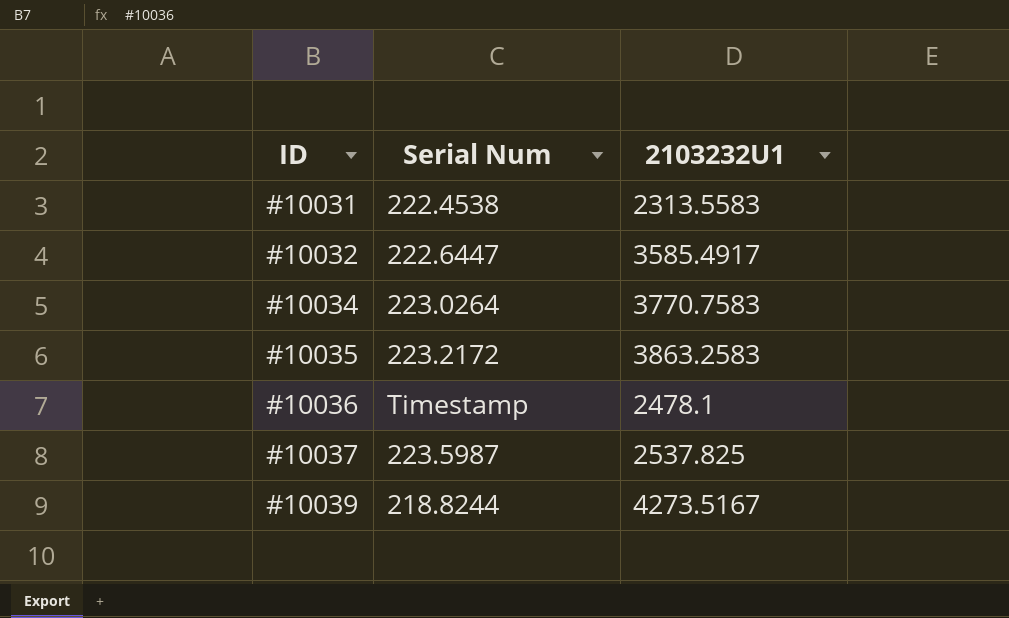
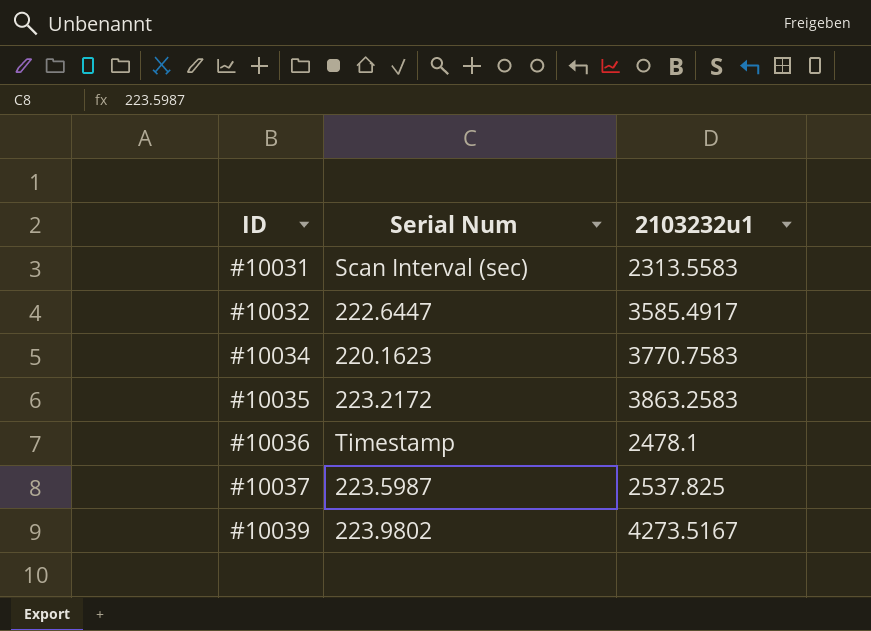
column name: 2103232U1 -> 2103232u1
#10031 | Serial Num: 222.4538 -> Scan Interval (sec)
#10034 | Serial Num: 223.0264 -> 220.1623
#10039 | Serial Num: 218.8244 -> 223.9802

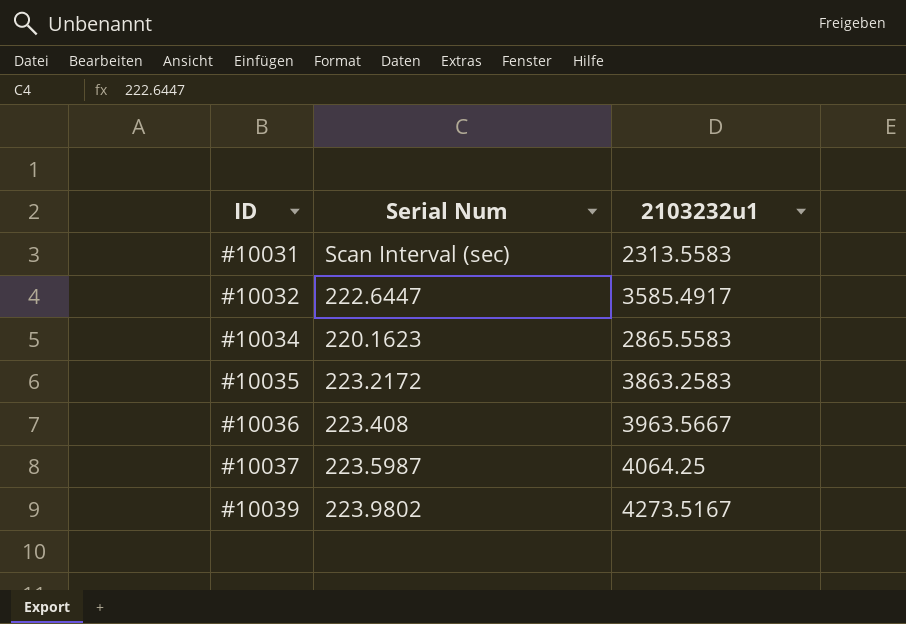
#10034 | 2103232u1: 3770.7583 -> 2865.5583
#10036 | Serial Num: Timestamp -> 223.408
#10036 | 2103232u1: 2478.1 -> 3963.5667
#10037 | 2103232u1: 2537.825 -> 4064.25

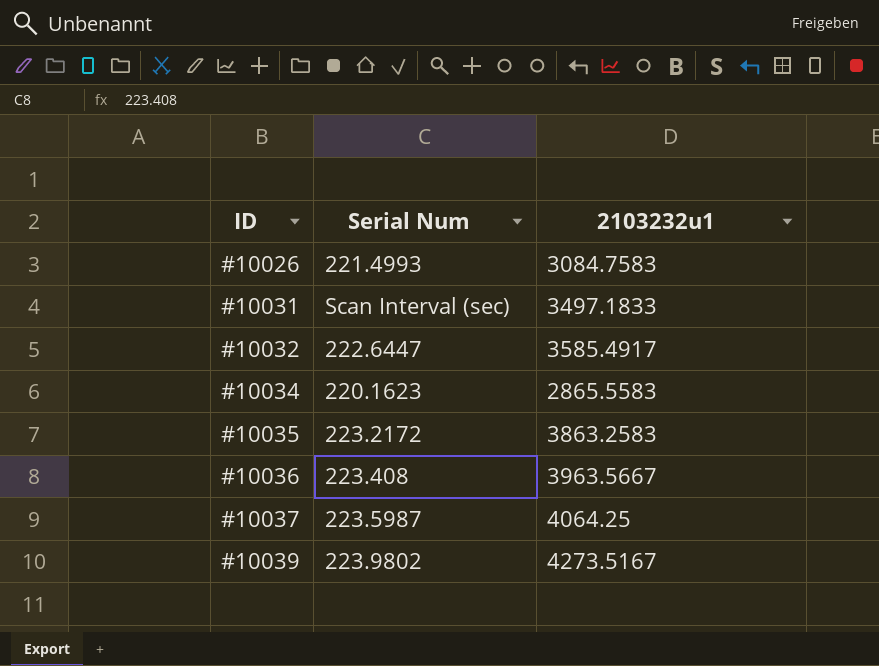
row #10026: none -> 221.4993 | 3084.7583
#10031 | 2103232u1: 2313.5583 -> 3497.1833

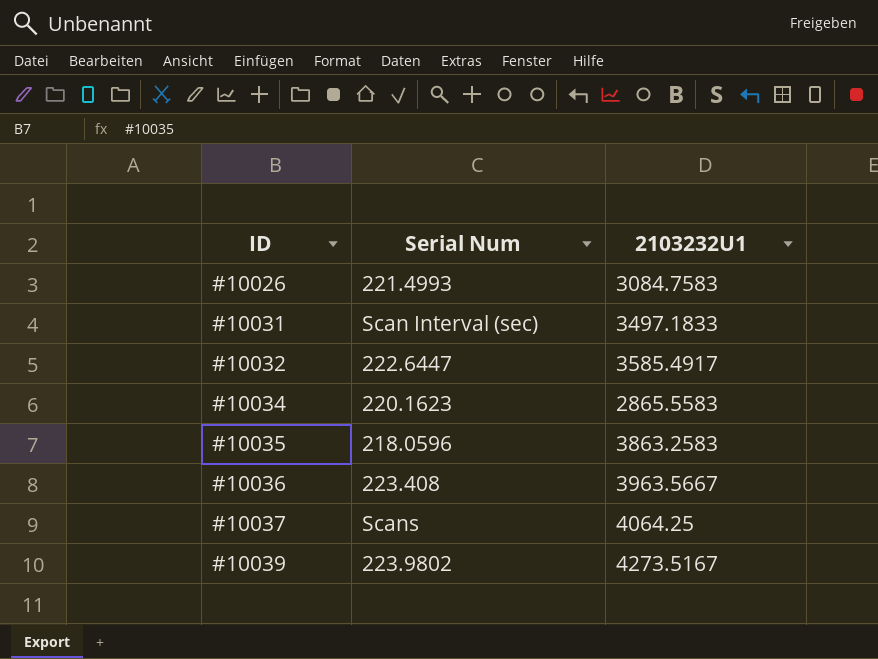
column name: 2103232u1 -> 2103232U1
#10035 | Serial Num: 223.2172 -> 218.0596
#10037 | Serial Num: 223.5987 -> Scans

